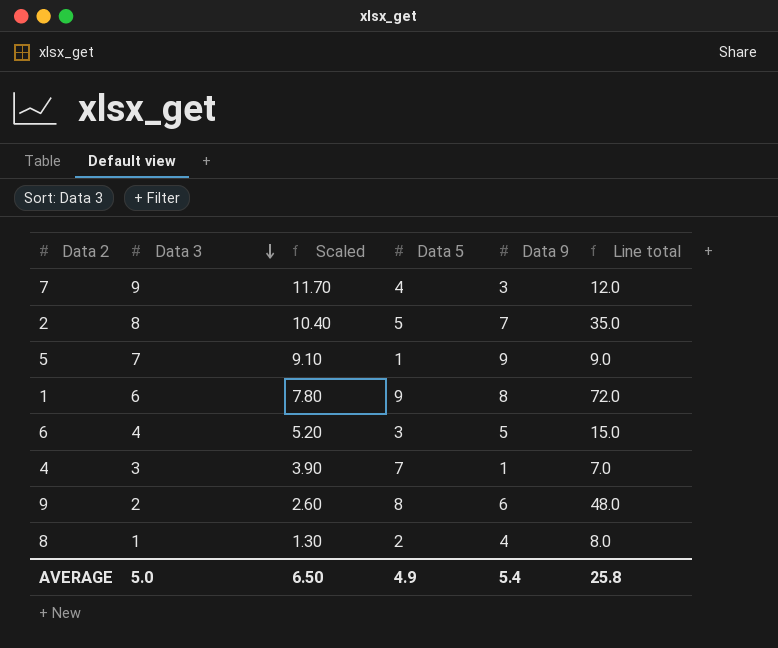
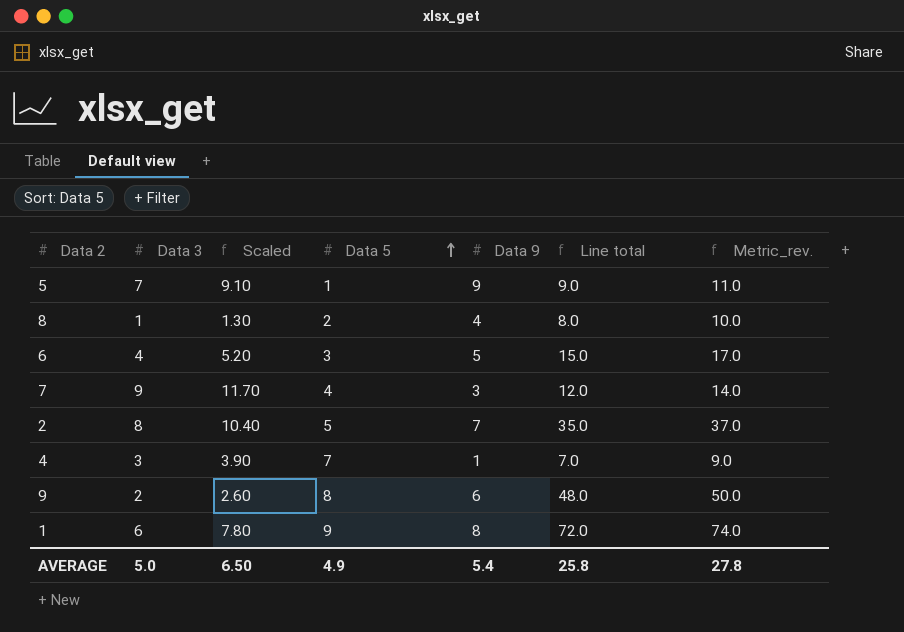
row order: Data 3 descending -> Data 5 ascending
column Metric_rev. | formula: none -> [Line total] + 2

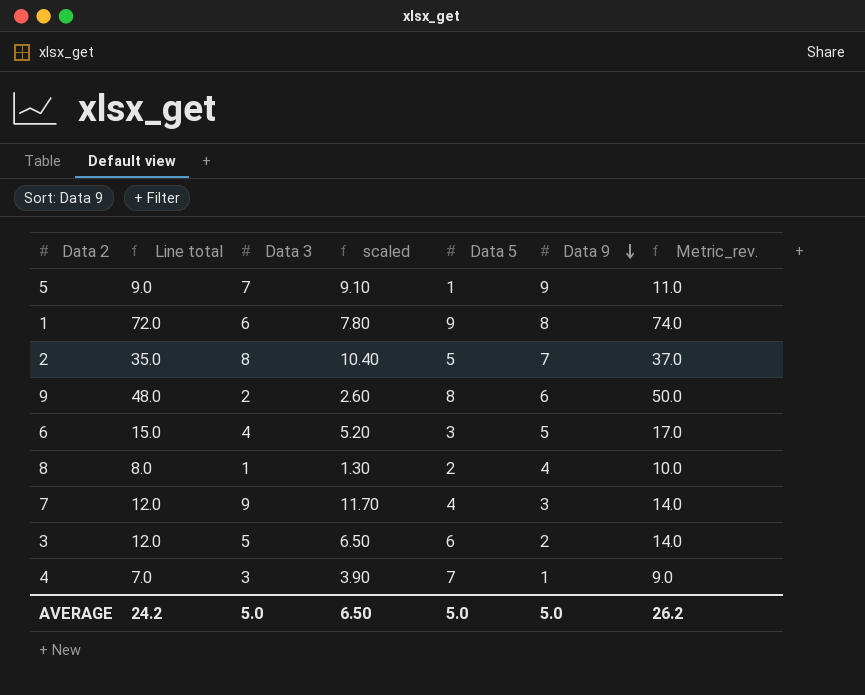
row order: Data 5 ascending -> Data 9 descending
column Line total | position: 6 -> 2
column name: Scaled -> scaled
row 3: none -> 12.0 | 5 | 6.50 | 6 | 2 | 14.0
AVERAGE | Line total: 25.8 -> 24.2
AVERAGE | Data 5: 4.9 -> 5.0
AVERAGE | Data 9: 5.4 -> 5.0
AVERAGE | Metric_rev.: 27.8 -> 26.2

